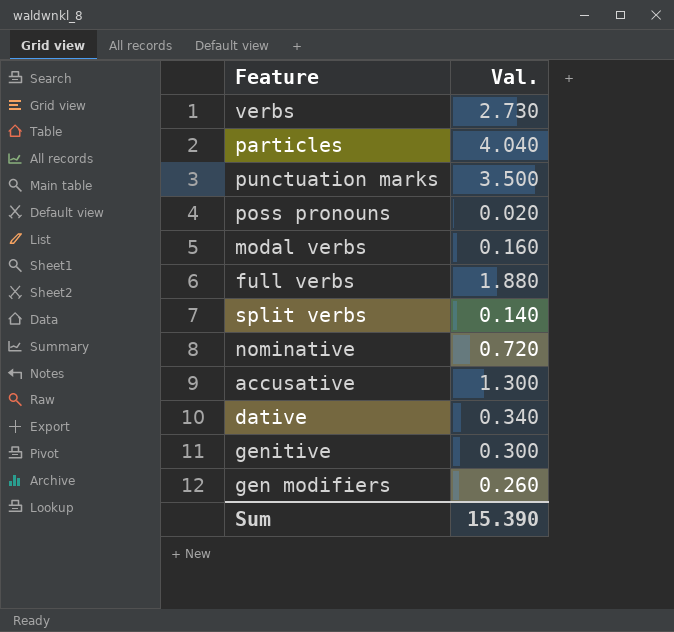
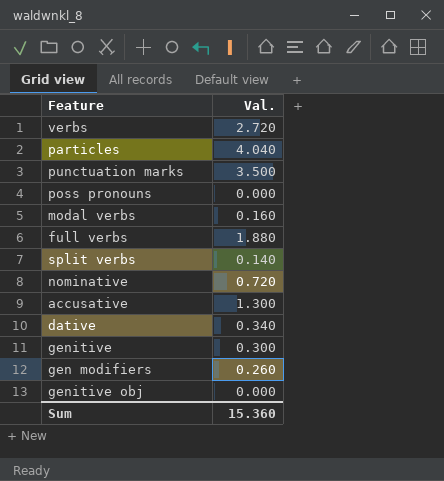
verbs | Val.: 2.730 -> 2.720
poss pronouns | Val.: 0.020 -> 0.000
row genitive obj: none -> 0.000
Sum | Val.: 15.390 -> 15.360

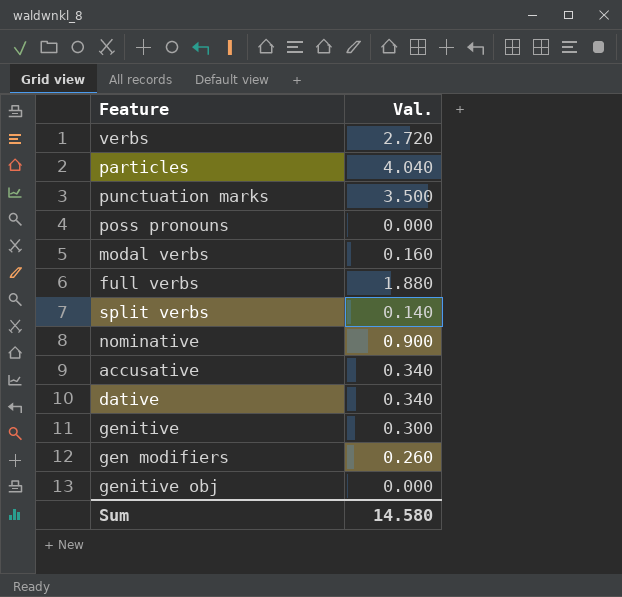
nominative | Val.: 0.720 -> 0.900
accusative | Val.: 1.300 -> 0.340
Sum | Val.: 15.360 -> 14.580

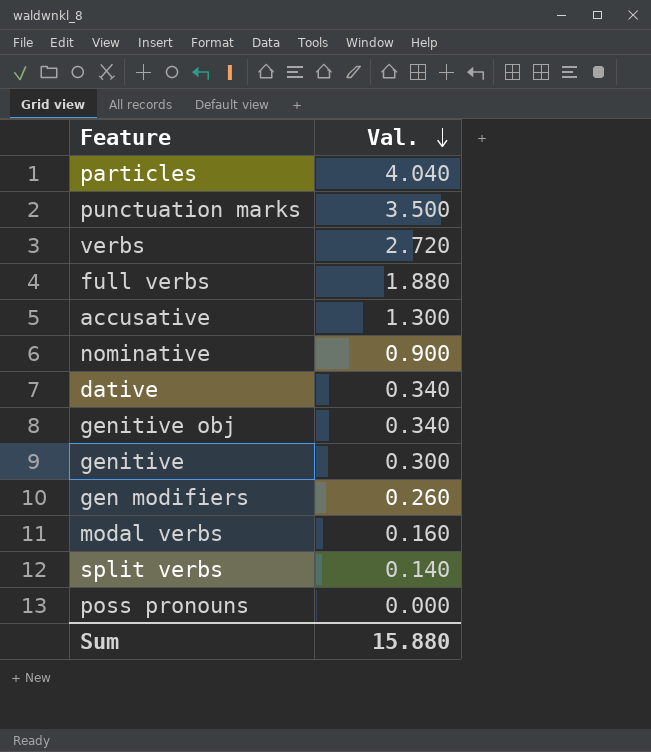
row order: none -> Val. descending
accusative | Val.: 0.340 -> 1.300
genitive obj | Val.: 0.000 -> 0.340
Sum | Val.: 14.580 -> 15.880

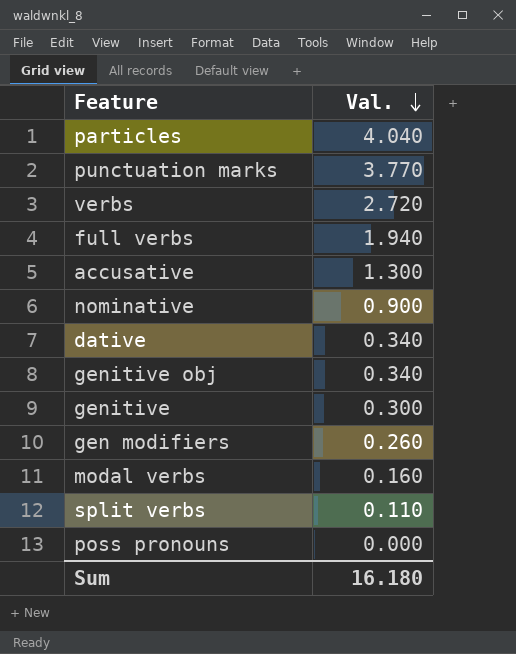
punctuation marks | Val.: 3.500 -> 3.770
full verbs | Val.: 1.880 -> 1.940
split verbs | Val.: 0.140 -> 0.110
Sum | Val.: 15.880 -> 16.180

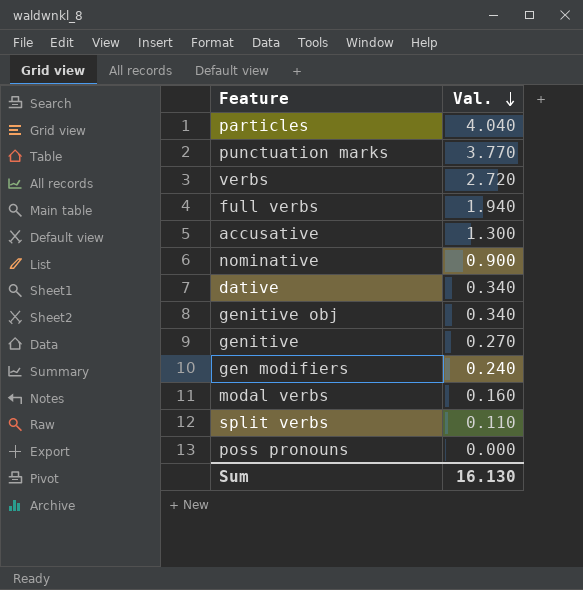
genitive | Val.: 0.300 -> 0.270
gen modifiers | Val.: 0.260 -> 0.240
Sum | Val.: 16.180 -> 16.130

